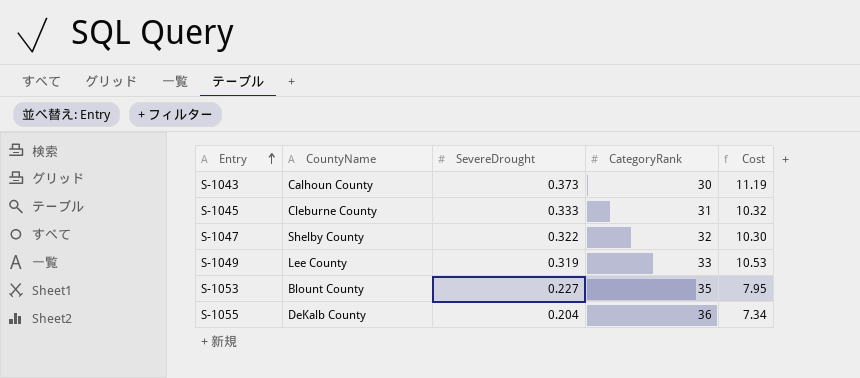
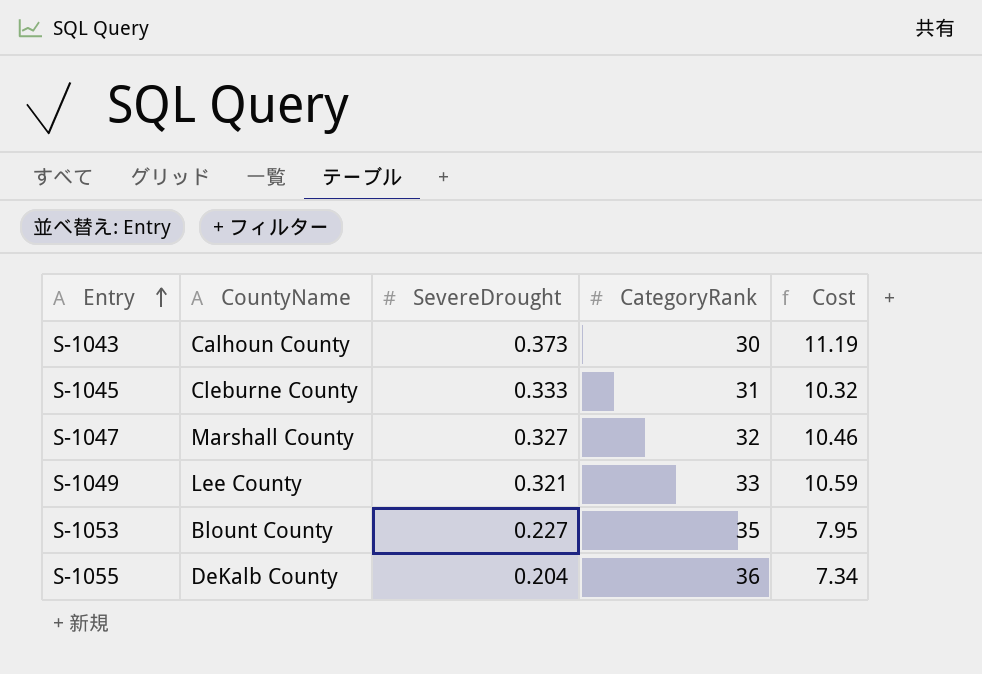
S-1047 | CountyName: Shelby County -> Marshall County
S-1047 | SevereDrought: 0.322 -> 0.327
S-1047 | Cost: 10.30 -> 10.46
S-1049 | SevereDrought: 0.319 -> 0.321
S-1049 | Cost: 10.53 -> 10.59

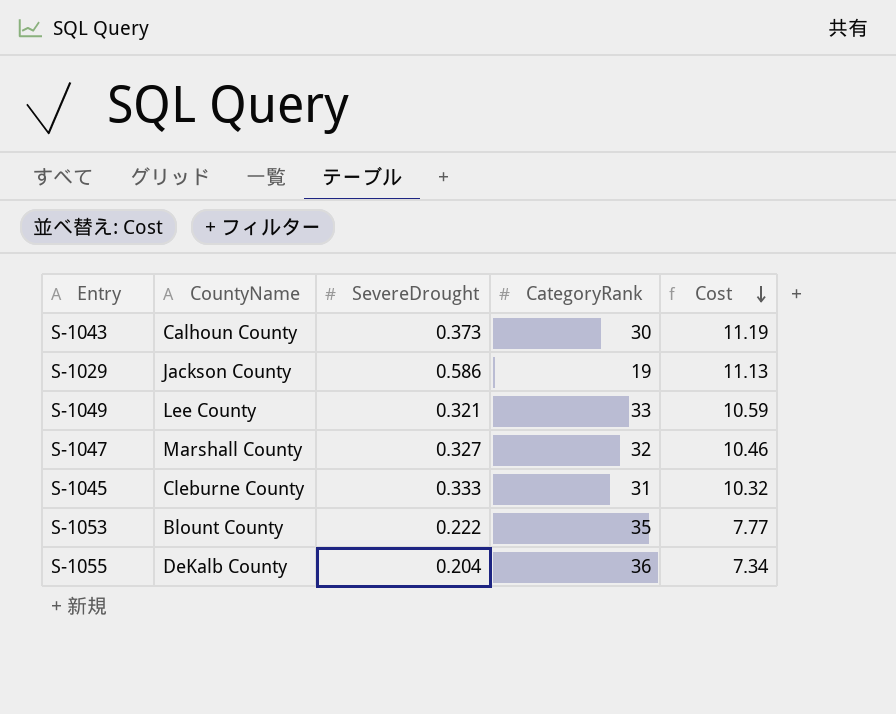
row order: Entry ascending -> Cost descending
row S-1029: none -> Jackson County | 0.586 | 19 | 11.13
S-1053 | SevereDrought: 0.227 -> 0.222
S-1053 | Cost: 7.95 -> 7.77

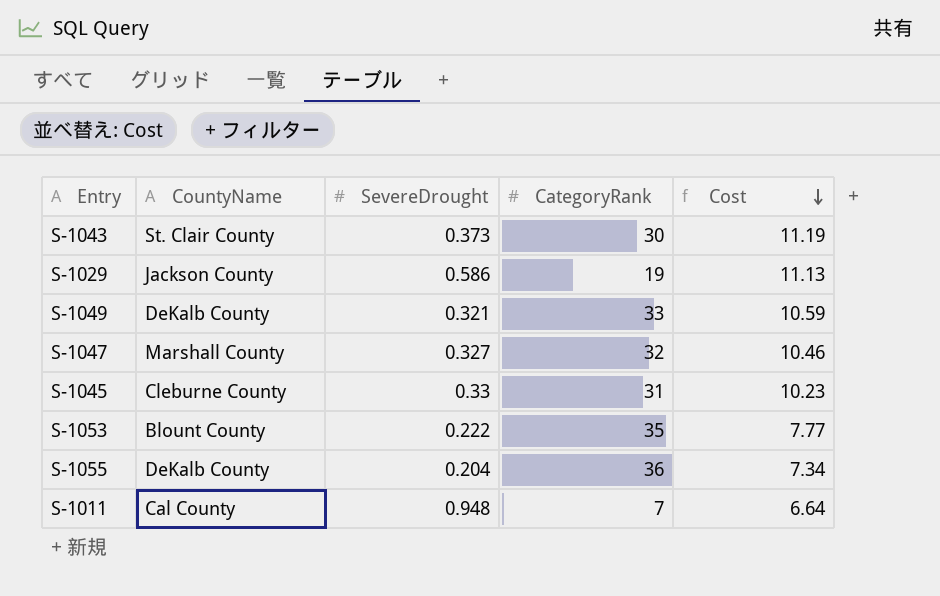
S-1043 | CountyName: Calhoun County -> St. Clair County
S-1049 | CountyName: Lee County -> DeKalb County
S-1045 | SevereDrought: 0.333 -> 0.33
S-1045 | Cost: 10.32 -> 10.23
row S-1011: none -> Cal County | 0.948 | 7 | 6.64

